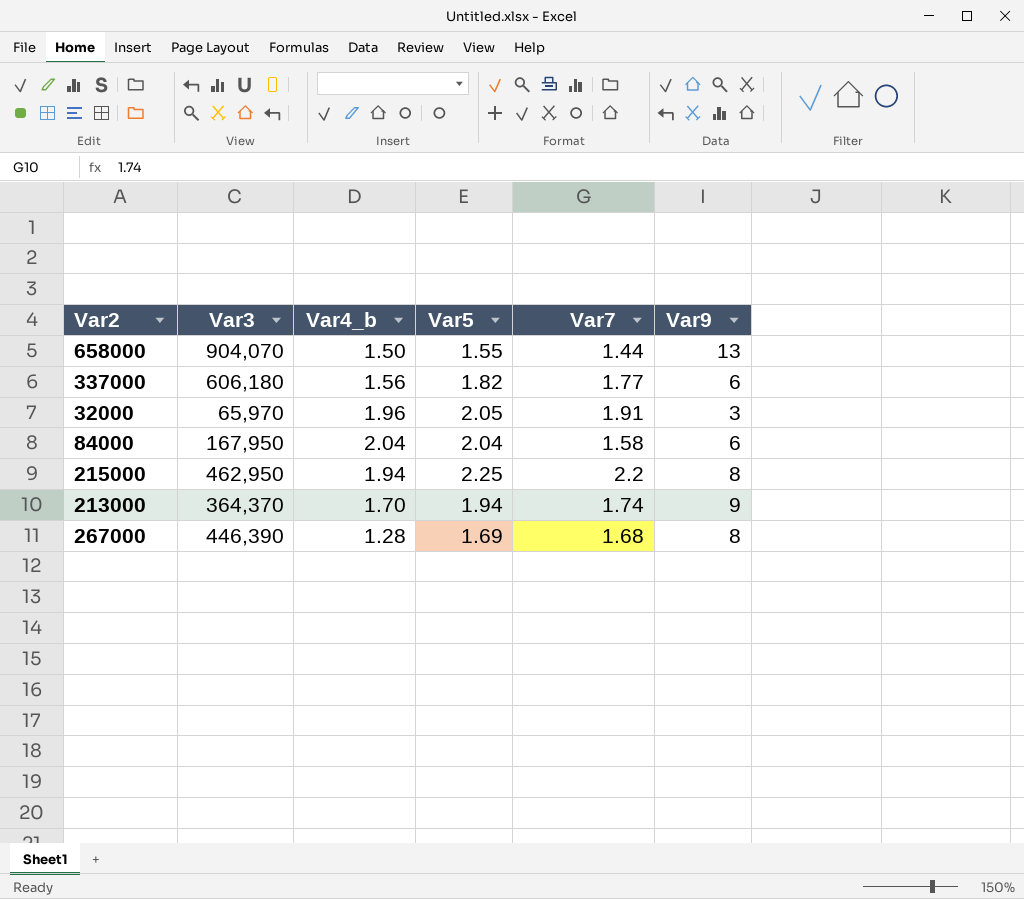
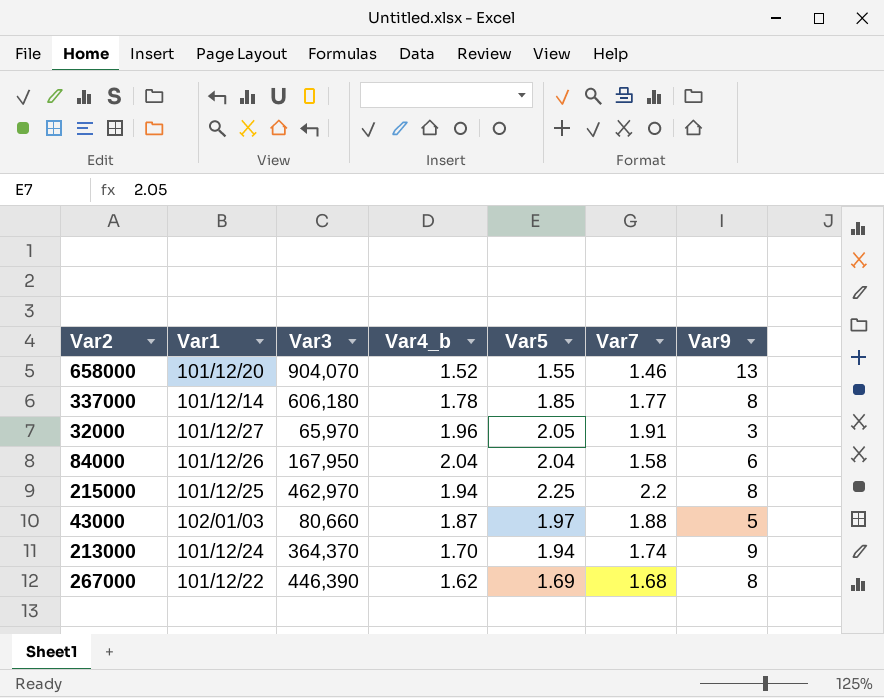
column Var1 | position: none -> 2
658000 | Var4_b: 1.50 -> 1.52
658000 | Var7: 1.44 -> 1.46
337000 | Var4_b: 1.56 -> 1.78
337000 | Var5: 1.82 -> 1.85
337000 | Var9: 6 -> 8
215000 | Var3: 462,950 -> 462,970
row 43000: none -> 102/01/03 | 80,660 | 1.87 | 1.97 | 1.88 | 5
267000 | Var4_b: 1.28 -> 1.62

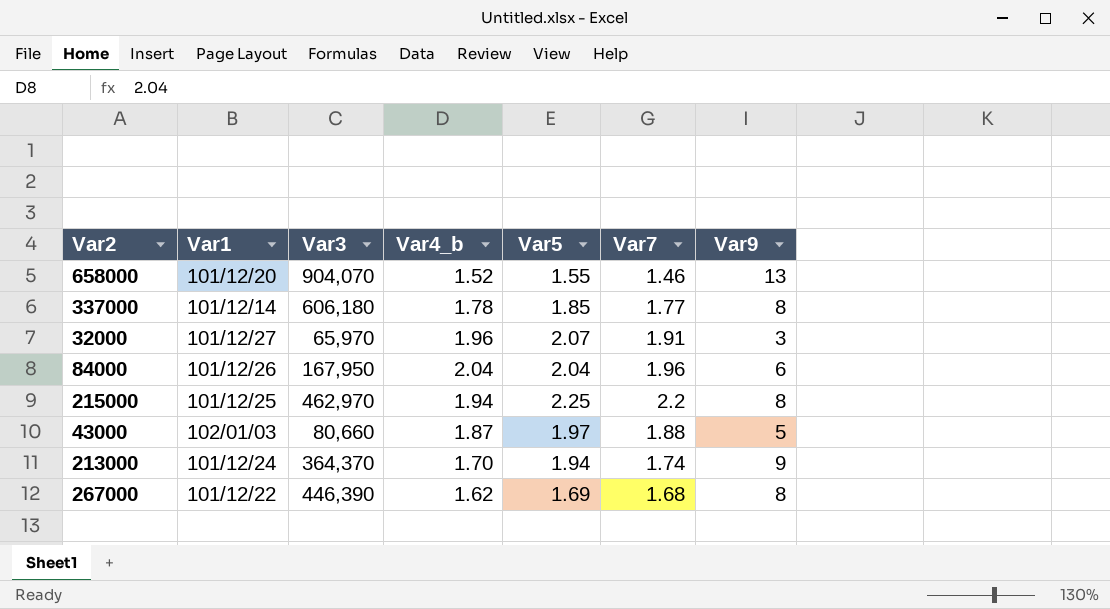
32000 | Var5: 2.05 -> 2.07
84000 | Var7: 1.58 -> 1.96

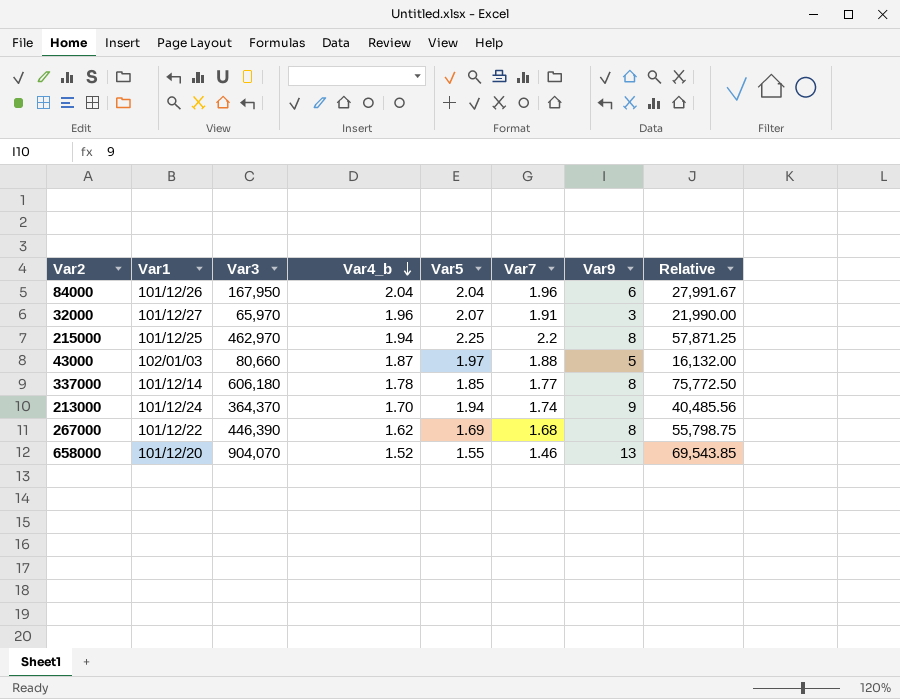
row order: none -> Var4_b descending
column Relative | formula: none -> [Var3] / [Var9]

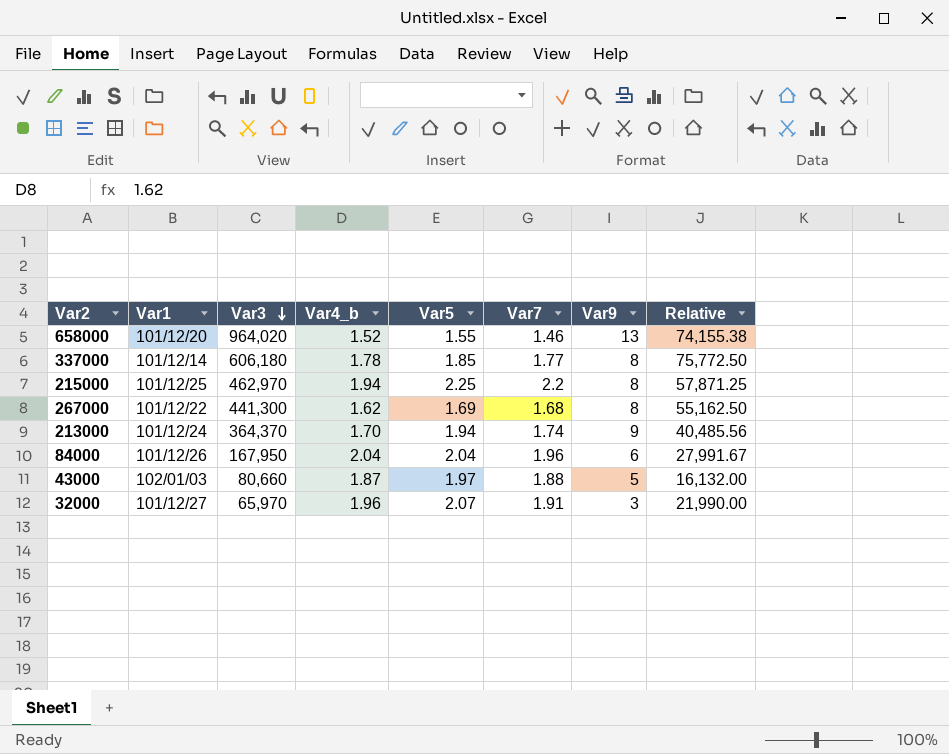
row order: Var4_b descending -> Var3 descending
658000 | Var3: 904,070 -> 964,020
658000 | Relative: 69,543.85 -> 74,155.38
267000 | Var3: 446,390 -> 441,300
267000 | Relative: 55,798.75 -> 55,162.50

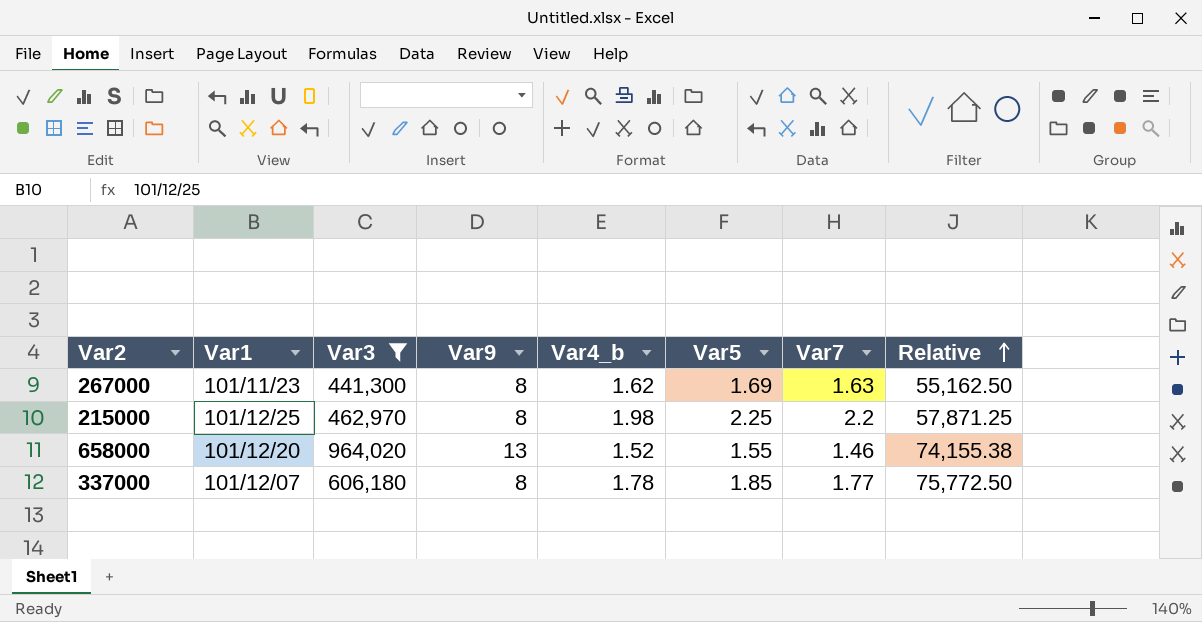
filter: none -> Var3 >= 441,300
row order: Var3 descending -> Relative ascending
column Var9 | position: 7 -> 4
267000 | Var1: 101/12/22 -> 101/11/23
267000 | Var7: 1.68 -> 1.63
215000 | Var4_b: 1.94 -> 1.98
337000 | Var1: 101/12/14 -> 101/12/07

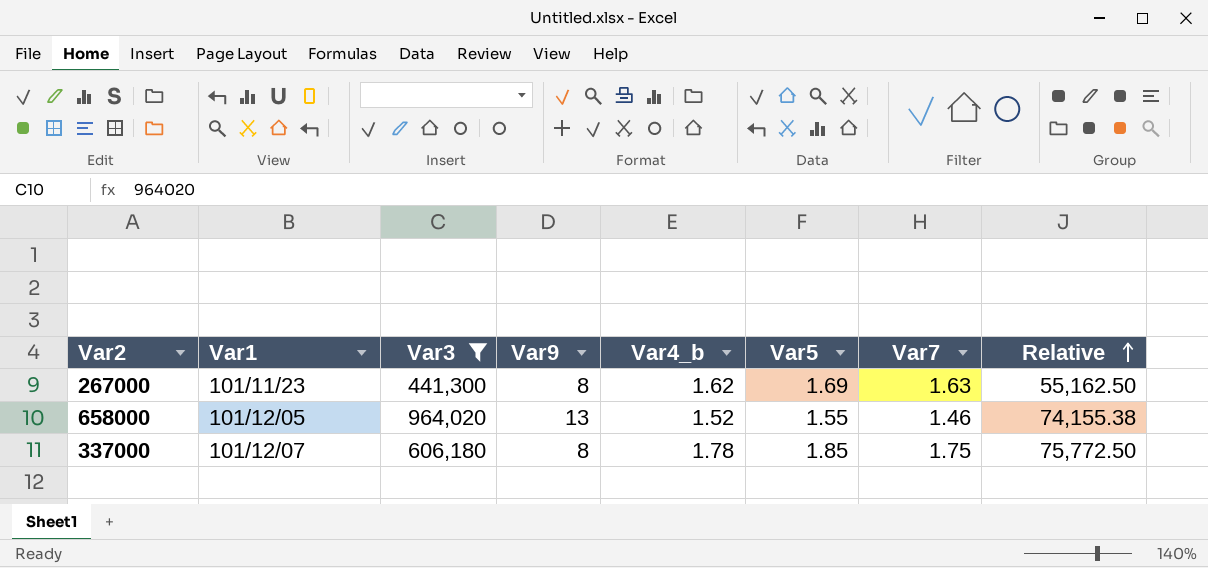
row 215000: 101/12/25 | 462,970 | 8 | 1.98 | 2.25 | 2.2 | 57,871.25 -> none
658000 | Var1: 101/12/20 -> 101/12/05
337000 | Var7: 1.77 -> 1.75

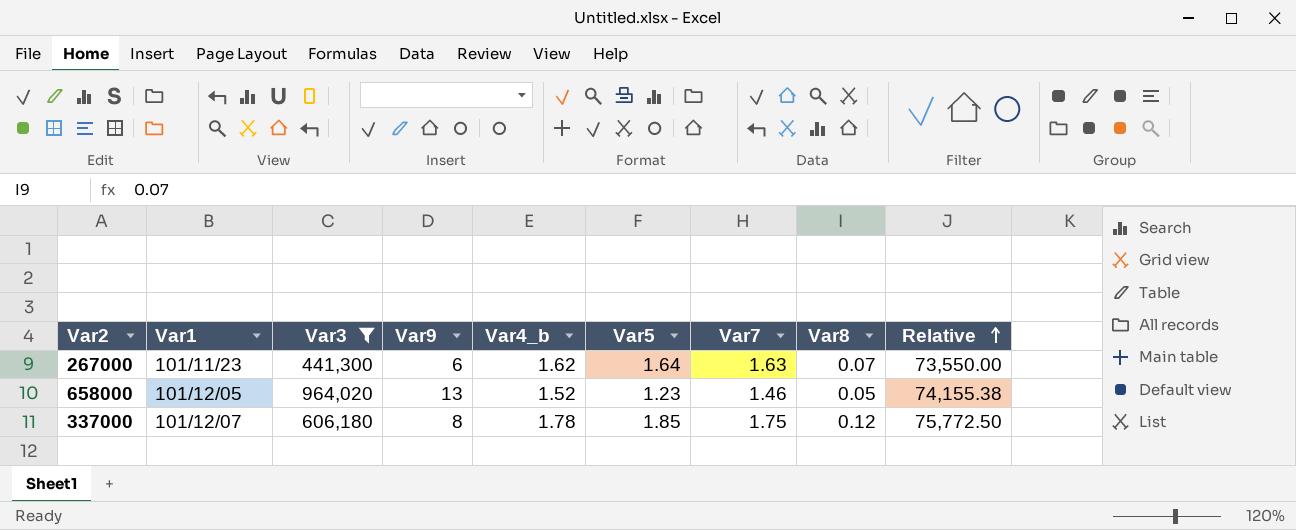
column Var8 | position: none -> 8
267000 | Var9: 8 -> 6
267000 | Var5: 1.69 -> 1.64
267000 | Relative: 55,162.50 -> 73,550.00
658000 | Var5: 1.55 -> 1.23

